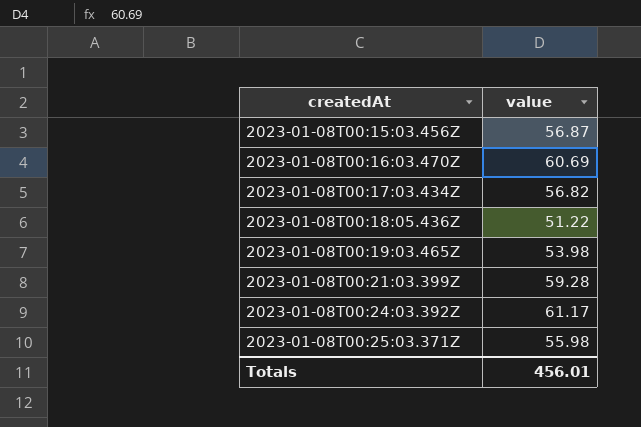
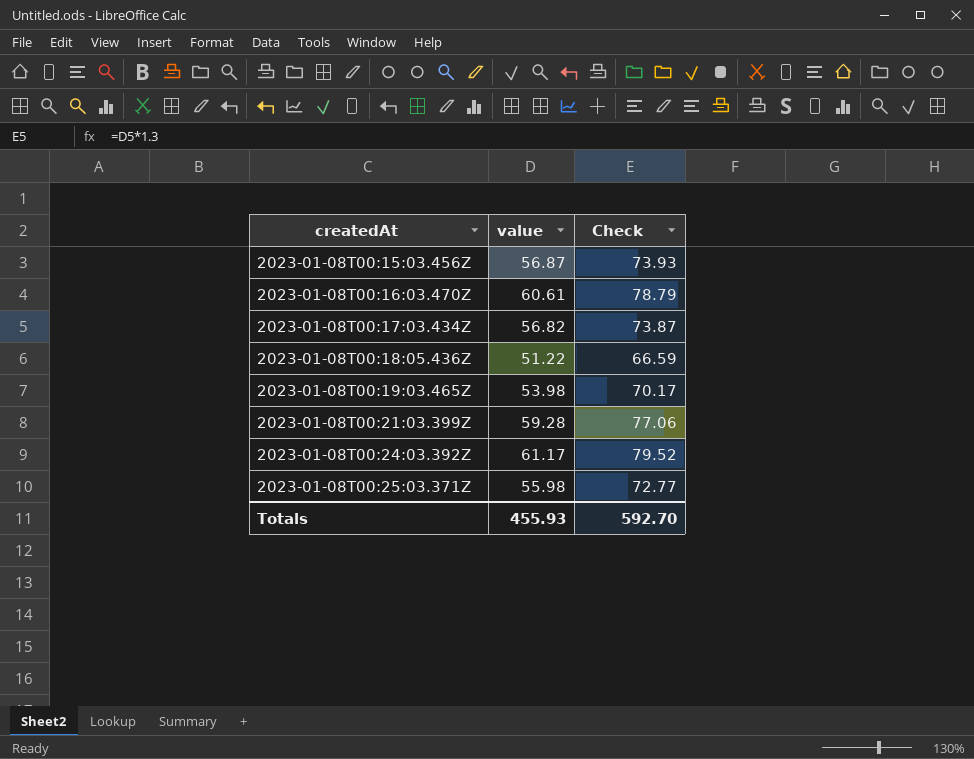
column Check | formula: none -> [value] * 1.3
2023-01-08T00:16:03.470Z | value: 60.69 -> 60.61
Totals | value: 456.01 -> 455.93

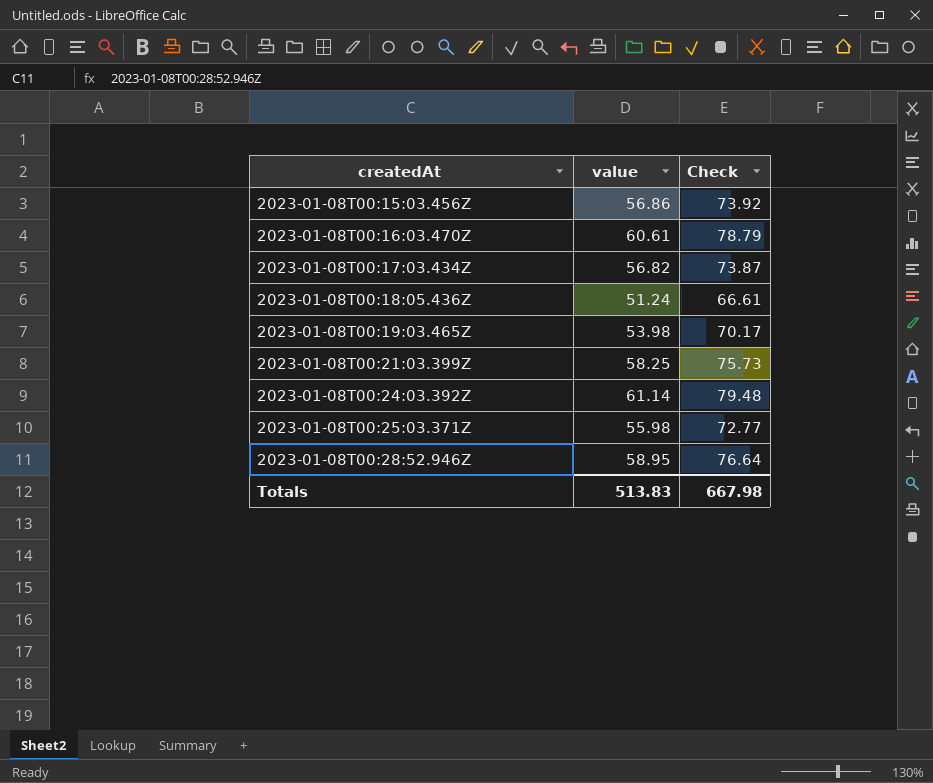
2023-01-08T00:15:03.456Z | value: 56.87 -> 56.86
2023-01-08T00:15:03.456Z | Check: 73.93 -> 73.92
2023-01-08T00:18:05.436Z | value: 51.22 -> 51.24
2023-01-08T00:18:05.436Z | Check: 66.59 -> 66.61
2023-01-08T00:21:03.399Z | value: 59.28 -> 58.25
2023-01-08T00:21:03.399Z | Check: 77.06 -> 75.73
2023-01-08T00:24:03.392Z | value: 61.17 -> 61.14
2023-01-08T00:24:03.392Z | Check: 79.52 -> 79.48
row 2023-01-08T00:28:52.946Z: none -> 58.95 | 76.64
Totals | value: 455.93 -> 513.83
Totals | Check: 592.70 -> 667.98

